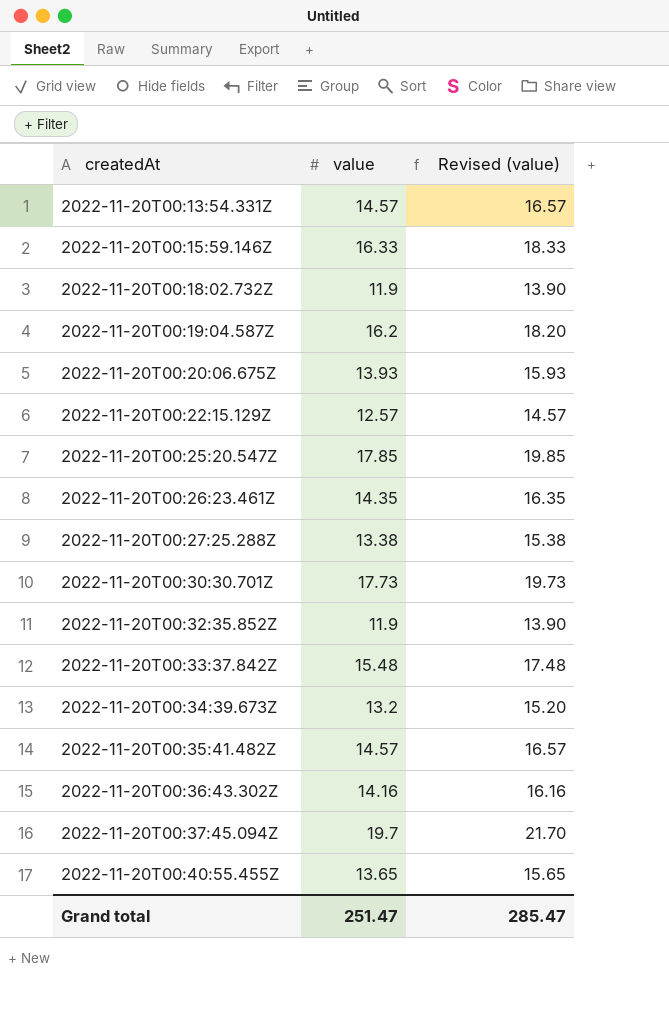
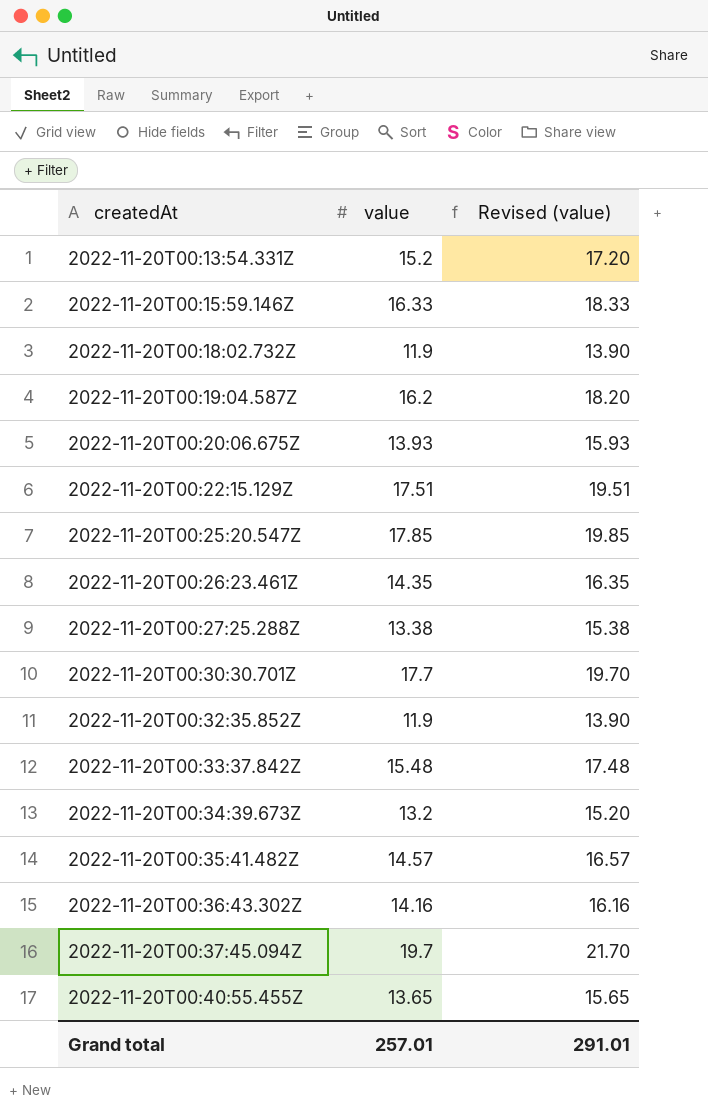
2022-11-20T00:13:54.331Z | value: 14.57 -> 15.2
2022-11-20T00:13:54.331Z | Revised (value): 16.57 -> 17.20
2022-11-20T00:22:15.129Z | value: 12.57 -> 17.51
2022-11-20T00:22:15.129Z | Revised (value): 14.57 -> 19.51
2022-11-20T00:30:30.701Z | value: 17.73 -> 17.7
2022-11-20T00:30:30.701Z | Revised (value): 19.73 -> 19.70
Grand total | value: 251.47 -> 257.01
Grand total | Revised (value): 285.47 -> 291.01

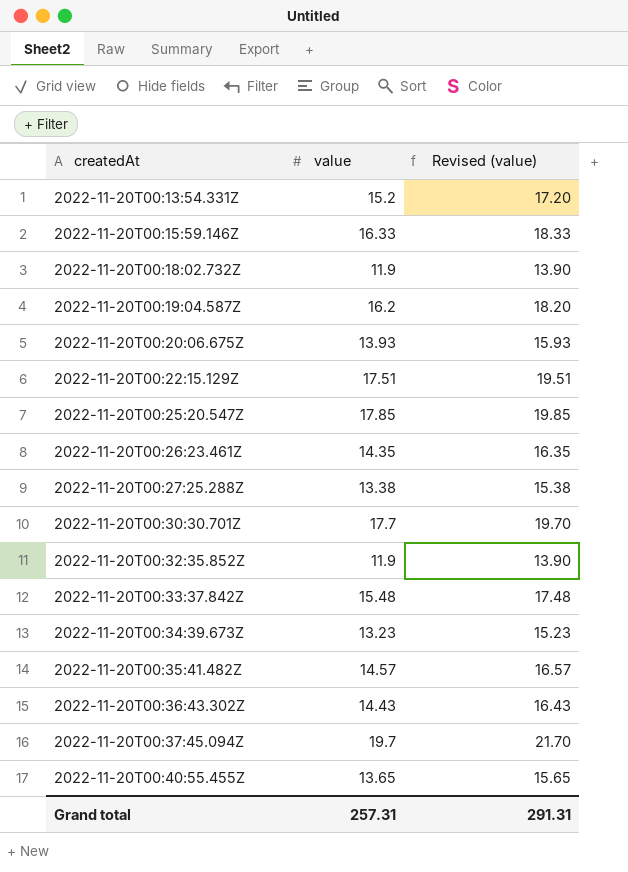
2022-11-20T00:34:39.673Z | value: 13.2 -> 13.23
2022-11-20T00:34:39.673Z | Revised (value): 15.20 -> 15.23
2022-11-20T00:36:43.302Z | value: 14.16 -> 14.43
2022-11-20T00:36:43.302Z | Revised (value): 16.16 -> 16.43
Grand total | value: 257.01 -> 257.31
Grand total | Revised (value): 291.01 -> 291.31

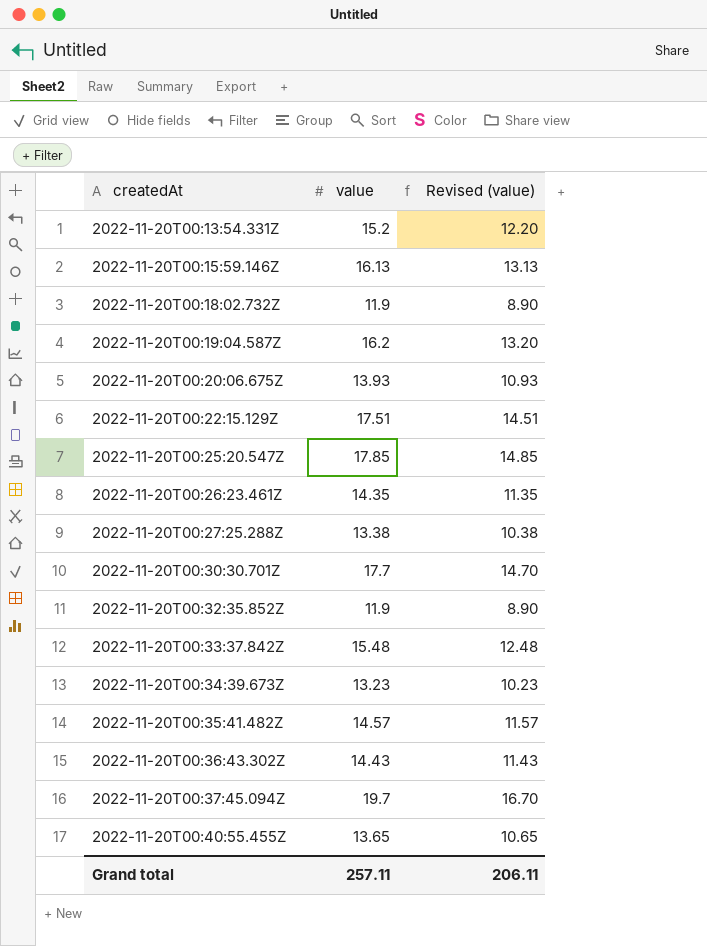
column Revised (value) | formula: [value] + 2 -> [value] - 3
2022-11-20T00:15:59.146Z | value: 16.33 -> 16.13
Grand total | value: 257.31 -> 257.11
Grand total | Revised (value): 291.31 -> 206.11

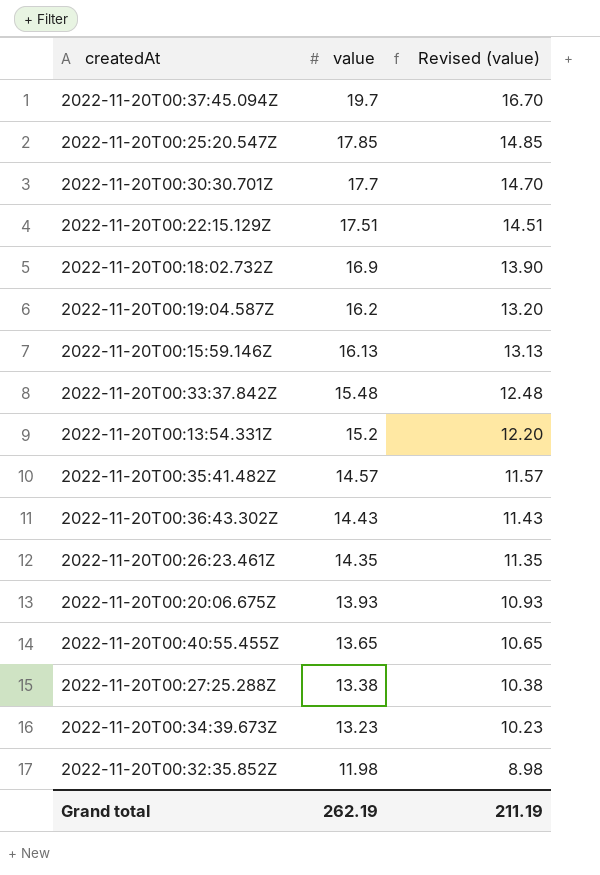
row order: createdAt ascending -> value descending
2022-11-20T00:18:02.732Z | value: 11.9 -> 16.9
2022-11-20T00:18:02.732Z | Revised (value): 8.90 -> 13.90
2022-11-20T00:32:35.852Z | value: 11.9 -> 11.98
2022-11-20T00:32:35.852Z | Revised (value): 8.90 -> 8.98
Grand total | value: 257.11 -> 262.19
Grand total | Revised (value): 206.11 -> 211.19

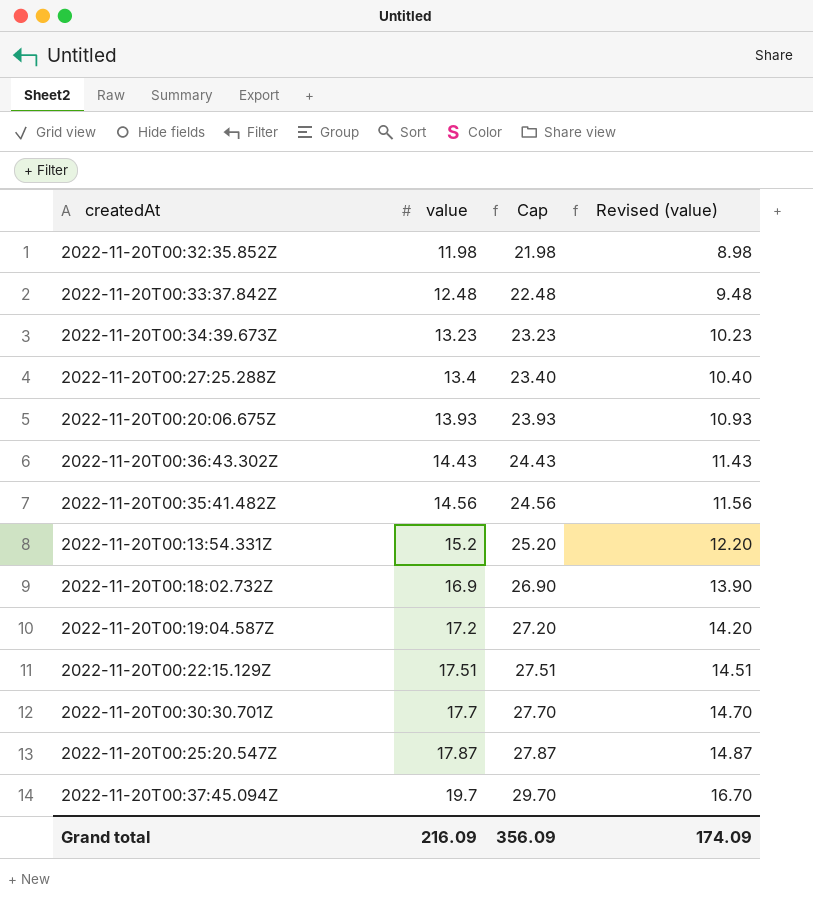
row order: value descending -> value ascending
column Cap | formula: none -> [value] + 10
row 2022-11-20T00:15:59.146Z: 16.13 | 13.13 -> none
row 2022-11-20T00:26:23.461Z: 14.35 | 11.35 -> none
row 2022-11-20T00:40:55.455Z: 13.65 | 10.65 -> none
2022-11-20T00:33:37.842Z | value: 15.48 -> 12.48
2022-11-20T00:33:37.842Z | Revised (value): 12.48 -> 9.48
2022-11-20T00:27:25.288Z | value: 13.38 -> 13.4
2022-11-20T00:27:25.288Z | Revised (value): 10.38 -> 10.40
2022-11-20T00:35:41.482Z | value: 14.57 -> 14.56
2022-11-20T00:35:41.482Z | Revised (value): 11.57 -> 11.56
2022-11-20T00:19:04.587Z | value: 16.2 -> 17.2
2022-11-20T00:19:04.587Z | Revised (value): 13.20 -> 14.20
2022-11-20T00:25:20.547Z | value: 17.85 -> 17.87
2022-11-20T00:25:20.547Z | Revised (value): 14.85 -> 14.87
Grand total | value: 262.19 -> 216.09
Grand total | Revised (value): 211.19 -> 174.09

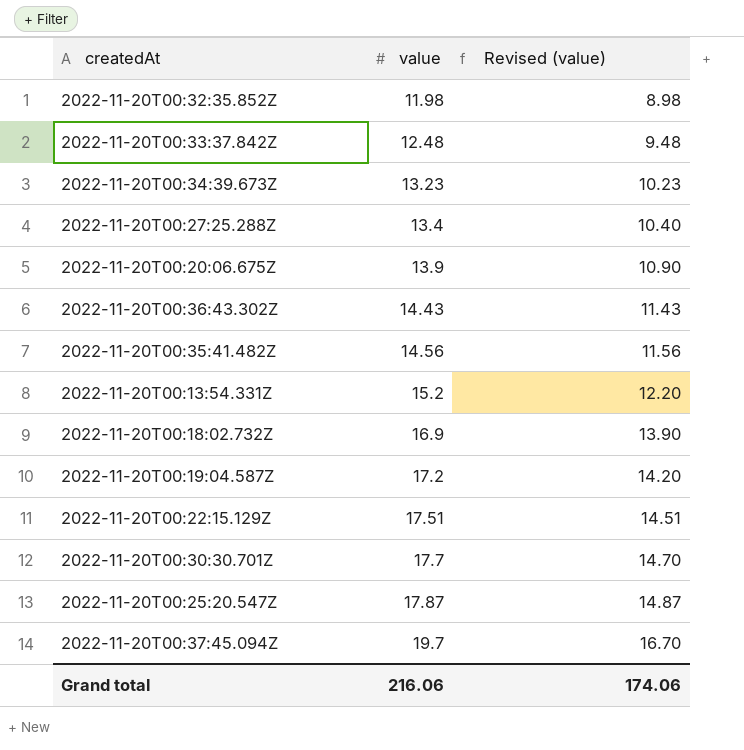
column Cap | formula: [value] + 10 -> none
2022-11-20T00:20:06.675Z | value: 13.93 -> 13.9
2022-11-20T00:20:06.675Z | Revised (value): 10.93 -> 10.90
Grand total | value: 216.09 -> 216.06
Grand total | Revised (value): 174.09 -> 174.06

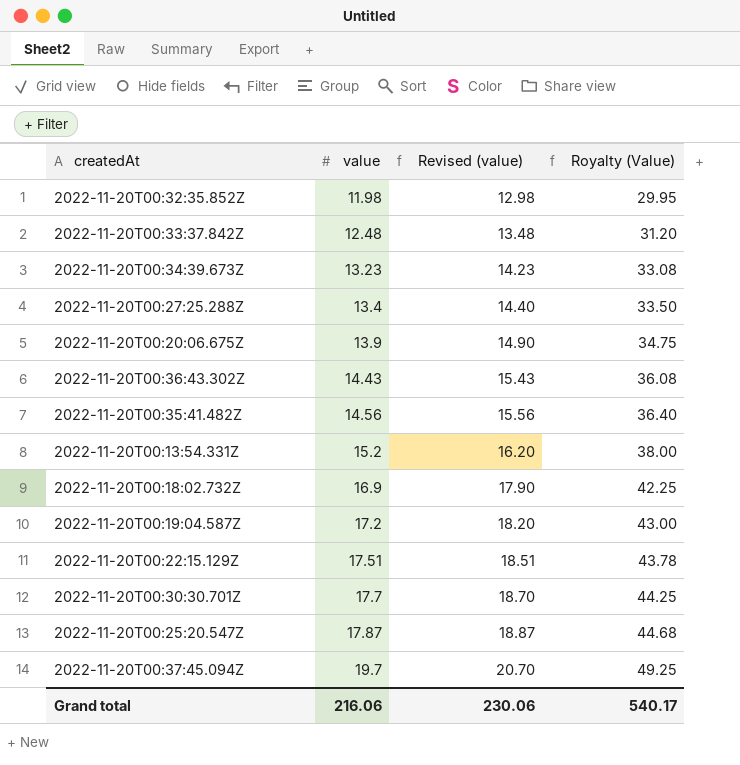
column Revised (value) | formula: [value] - 3 -> [value] + 1
column Royalty (Value) | formula: none -> [value] * 2.5
Grand total | Revised (value): 174.06 -> 230.06

